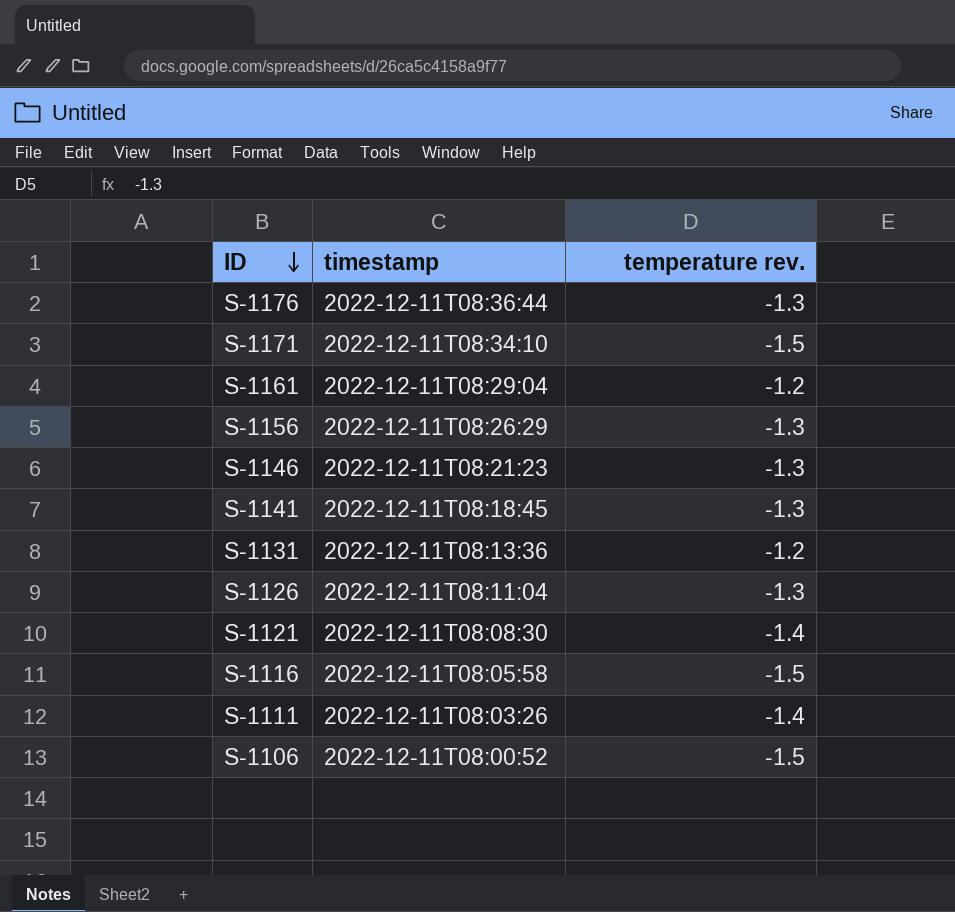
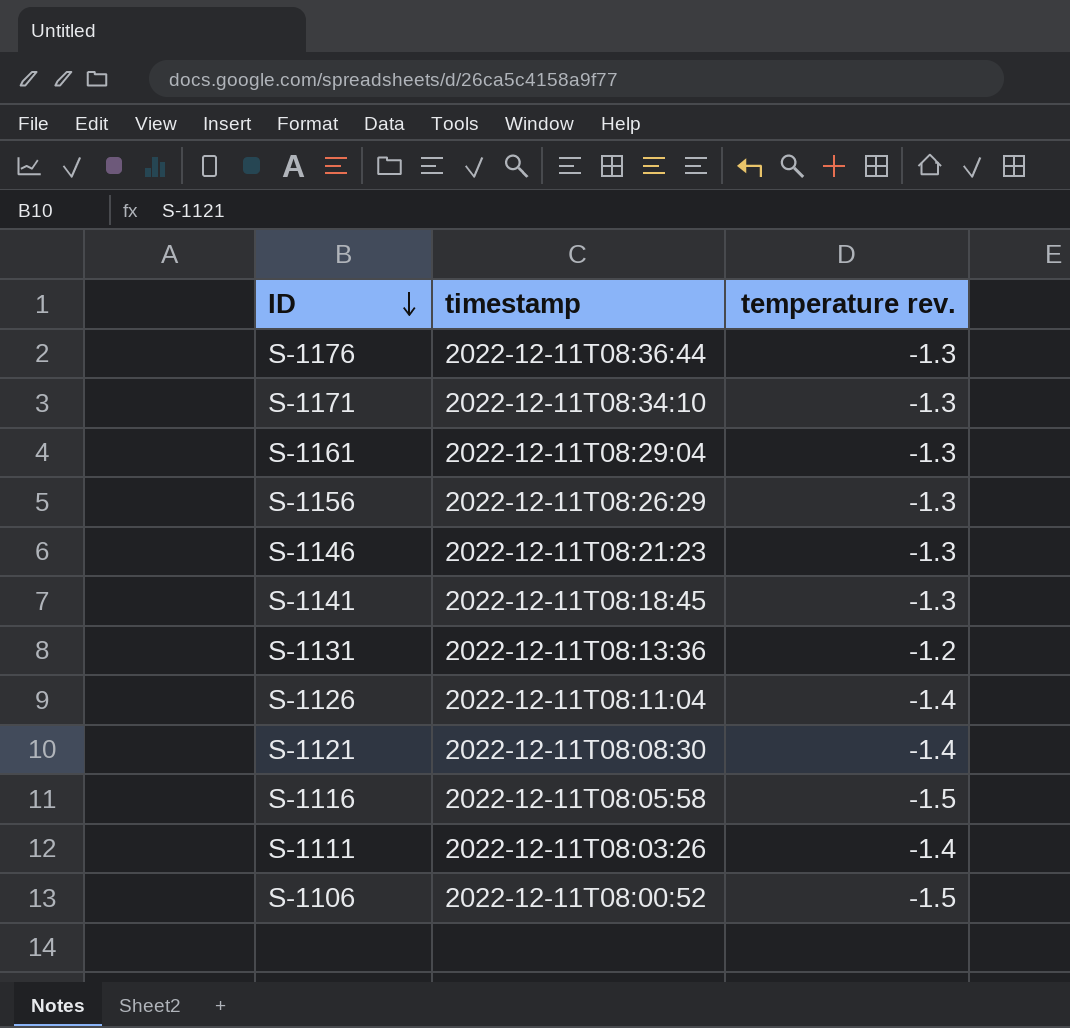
S-1171 | temperature rev.: -1.5 -> -1.3
S-1161 | temperature rev.: -1.2 -> -1.3
S-1126 | temperature rev.: -1.3 -> -1.4

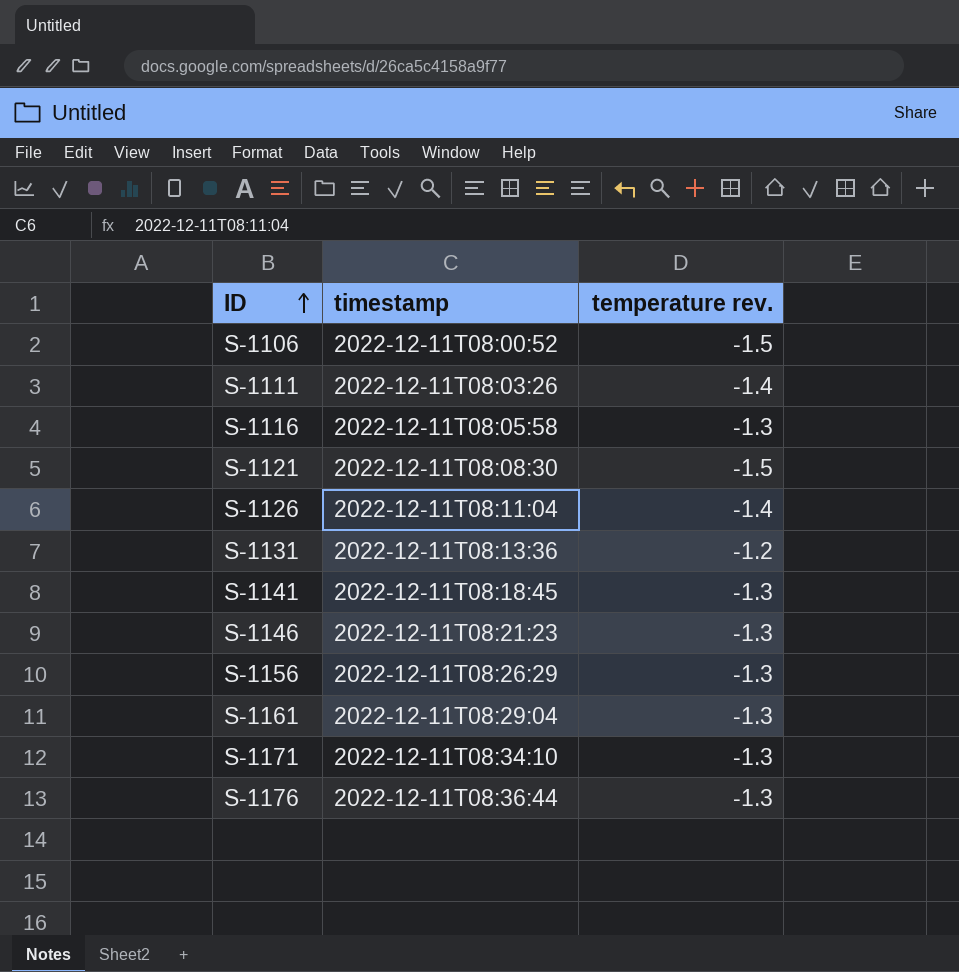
row order: ID descending -> ID ascending
S-1116 | temperature rev.: -1.5 -> -1.3
S-1121 | temperature rev.: -1.4 -> -1.5

